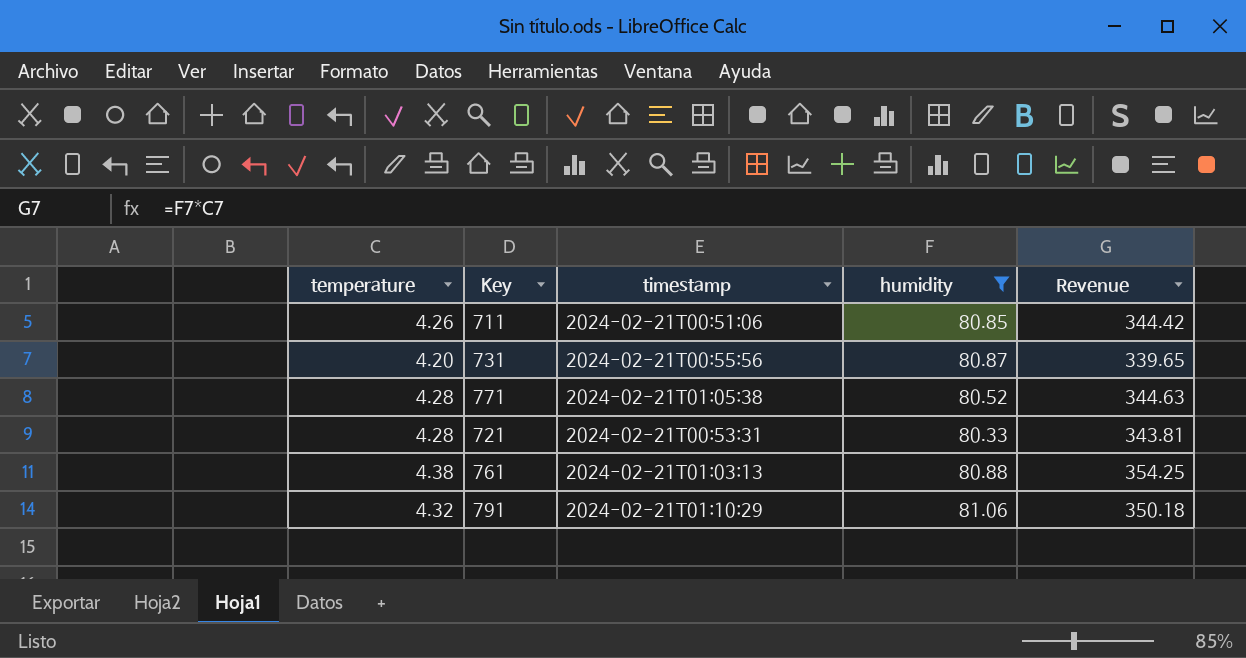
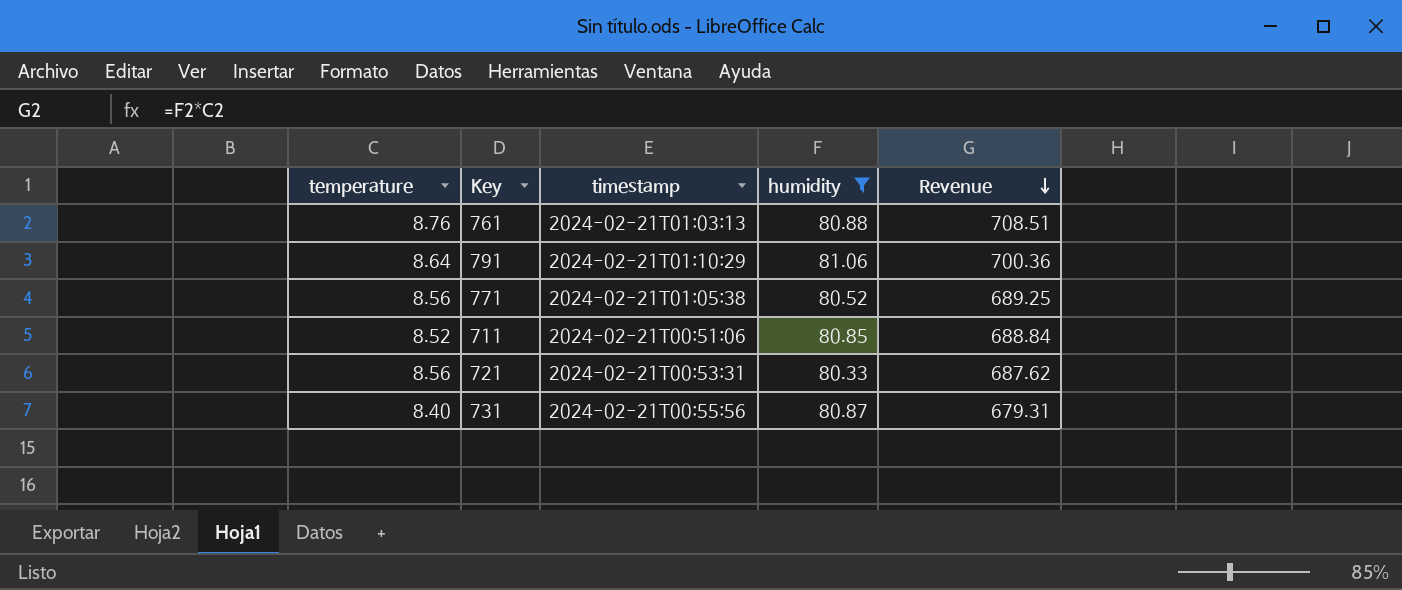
row order: none -> Revenue descending
761 | temperature: 4.38 -> 8.76
761 | Revenue: 354.25 -> 708.51
791 | temperature: 4.32 -> 8.64
791 | Revenue: 350.18 -> 700.36
771 | temperature: 4.28 -> 8.56
771 | Revenue: 344.63 -> 689.25
711 | temperature: 4.26 -> 8.52
711 | Revenue: 344.42 -> 688.84
721 | temperature: 4.28 -> 8.56
721 | Revenue: 343.81 -> 687.62
731 | temperature: 4.20 -> 8.40
731 | Revenue: 339.65 -> 679.31

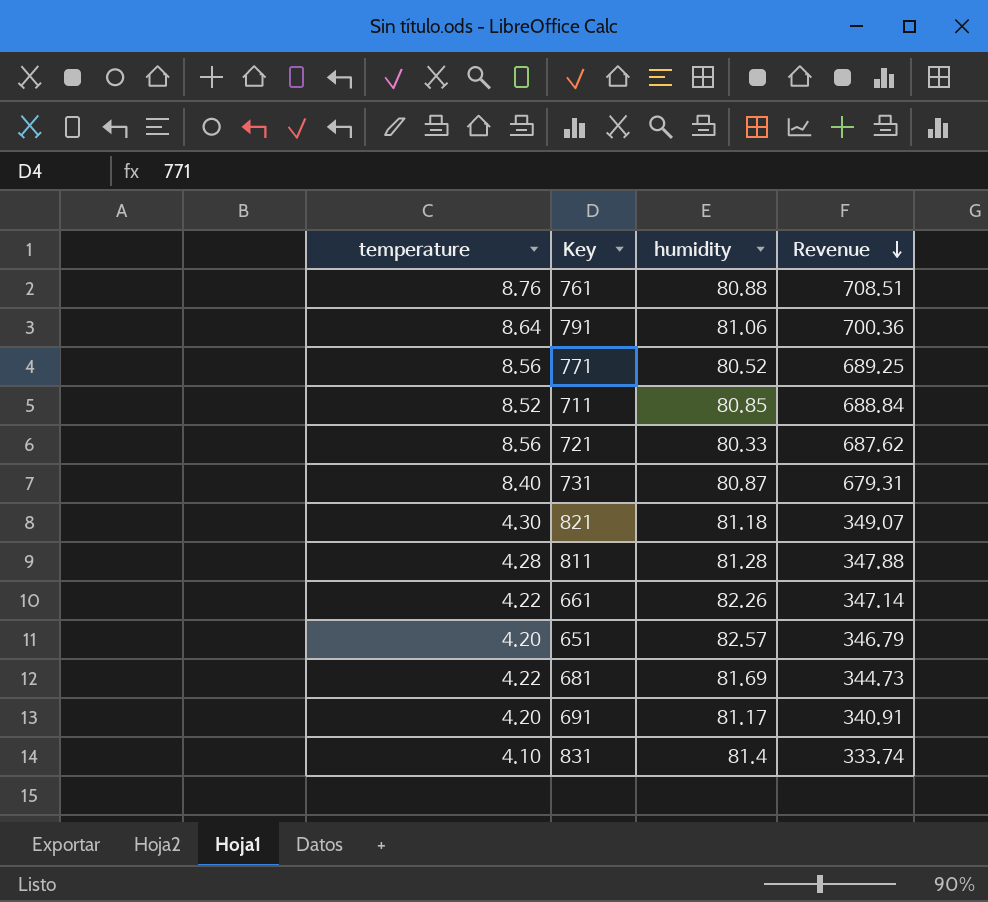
filter: humidity <= 81.06 -> none
column timestamp | position: 3 -> none

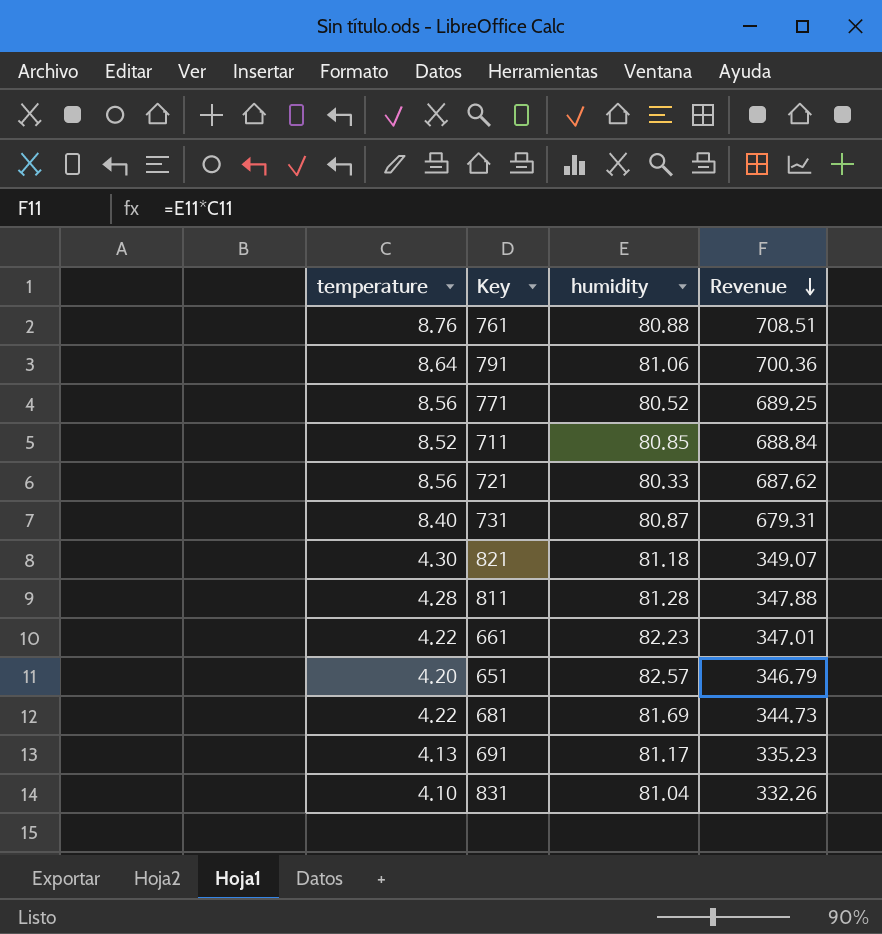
661 | humidity: 82.26 -> 82.23
661 | Revenue: 347.14 -> 347.01
691 | temperature: 4.20 -> 4.13
691 | Revenue: 340.91 -> 335.23
831 | humidity: 81.4 -> 81.04
831 | Revenue: 333.74 -> 332.26

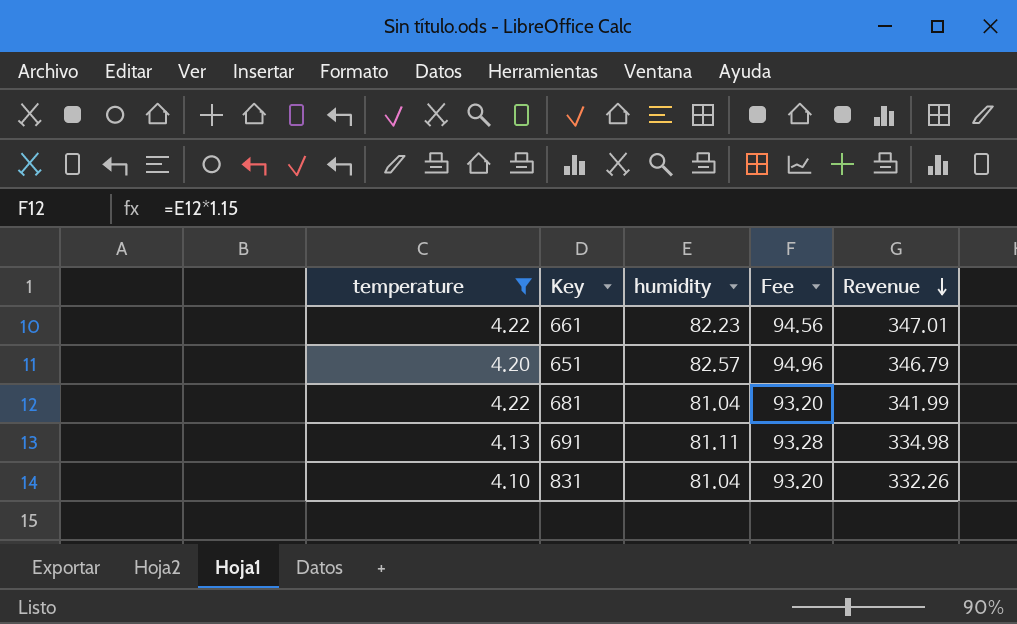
filter: none -> temperature <= 4.22
column Fee | formula: none -> [humidity] * 1.15
681 | humidity: 81.69 -> 81.04
681 | Revenue: 344.73 -> 341.99
691 | humidity: 81.17 -> 81.11
691 | Revenue: 335.23 -> 334.98

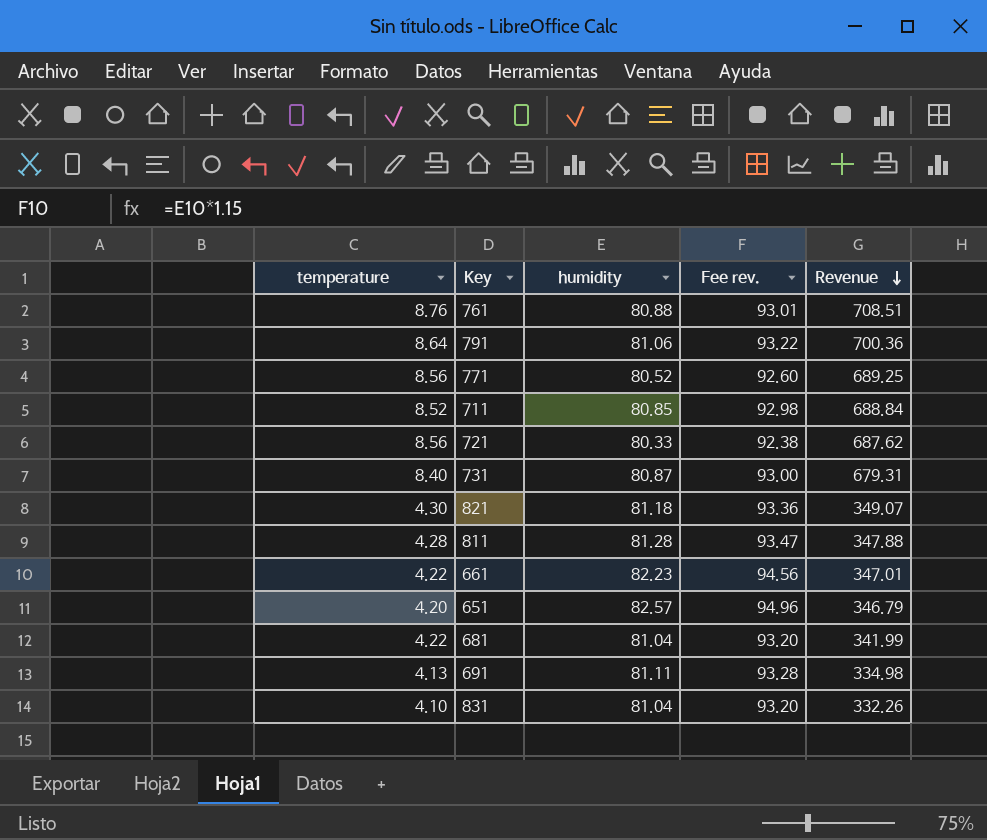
filter: temperature <= 4.22 -> none
column name: Fee -> Fee rev.

